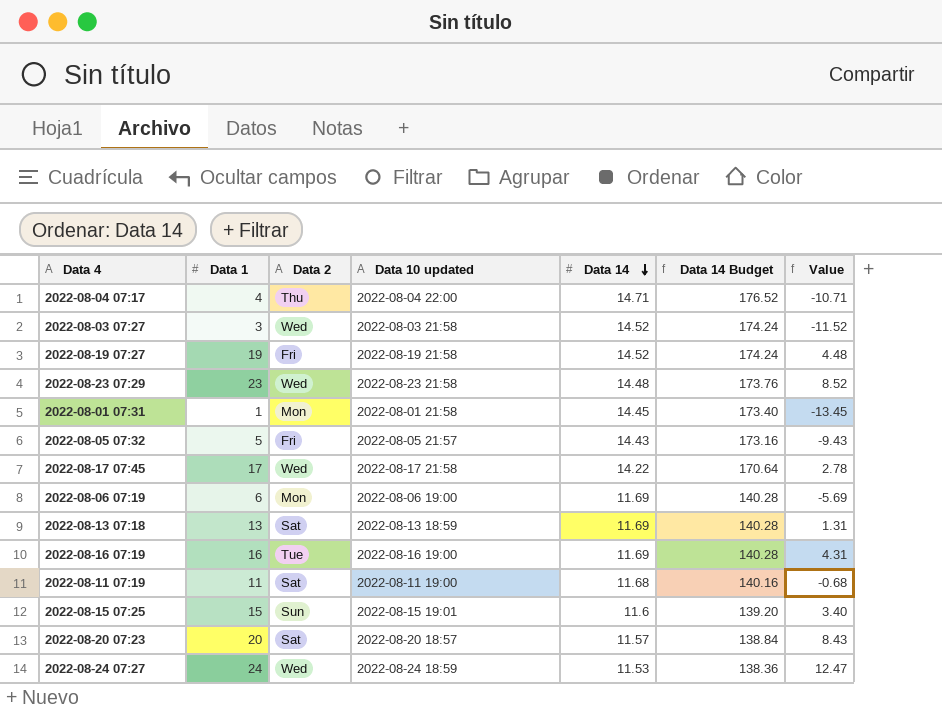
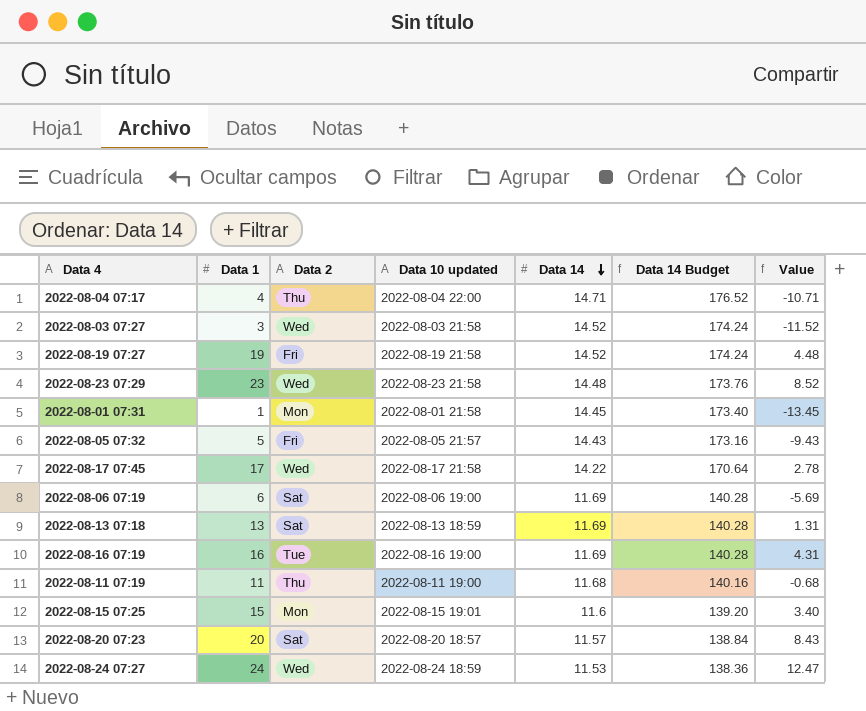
2022-08-06 07:19 | Data 2: Mon -> Sat
2022-08-11 07:19 | Data 2: Sat -> Thu
2022-08-15 07:25 | Data 2: Sun -> Mon

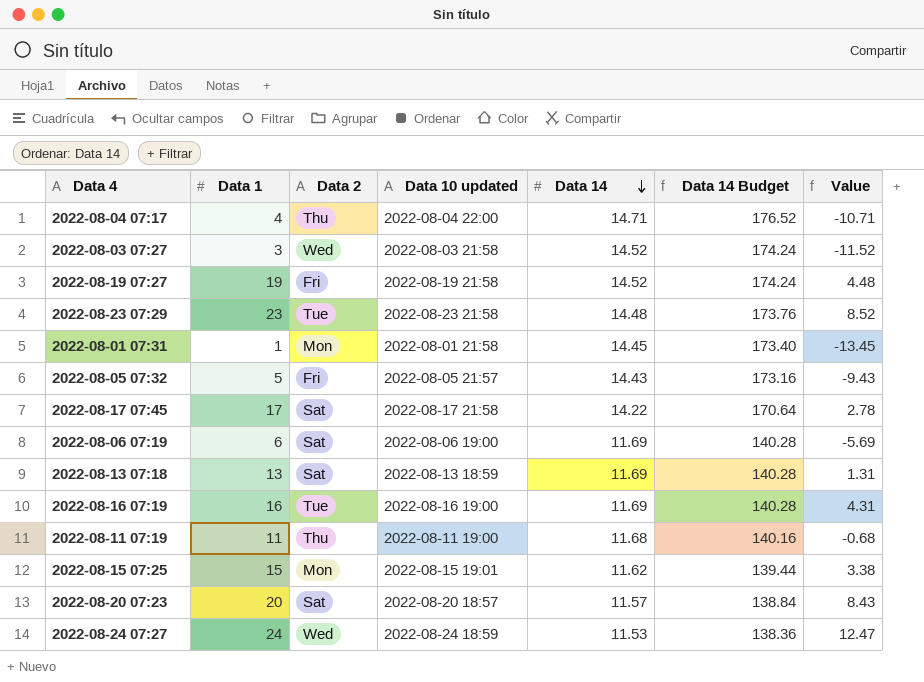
2022-08-23 07:29 | Data 2: Wed -> Tue
2022-08-17 07:45 | Data 2: Wed -> Sat
2022-08-15 07:25 | Data 14: 11.6 -> 11.62
2022-08-15 07:25 | Data 14 Budget: 139.20 -> 139.44
2022-08-15 07:25 | Value: 3.40 -> 3.38

